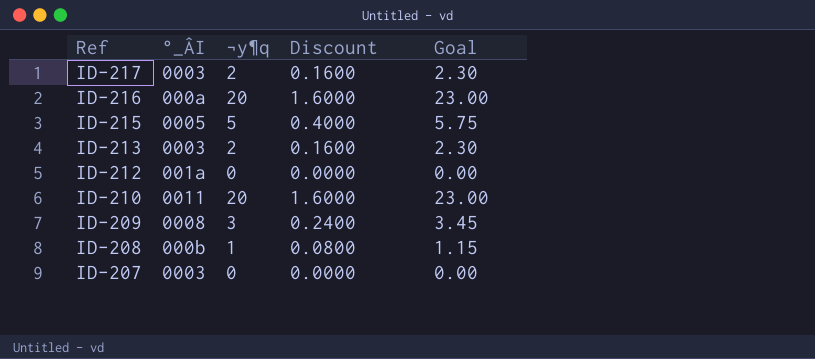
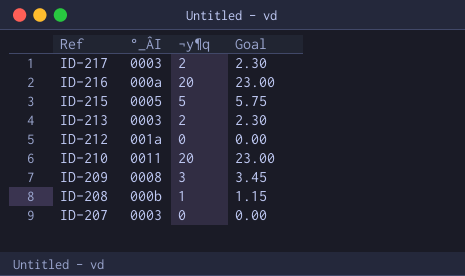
column Discount | formula: [¬y¶q] * 0.08 -> none

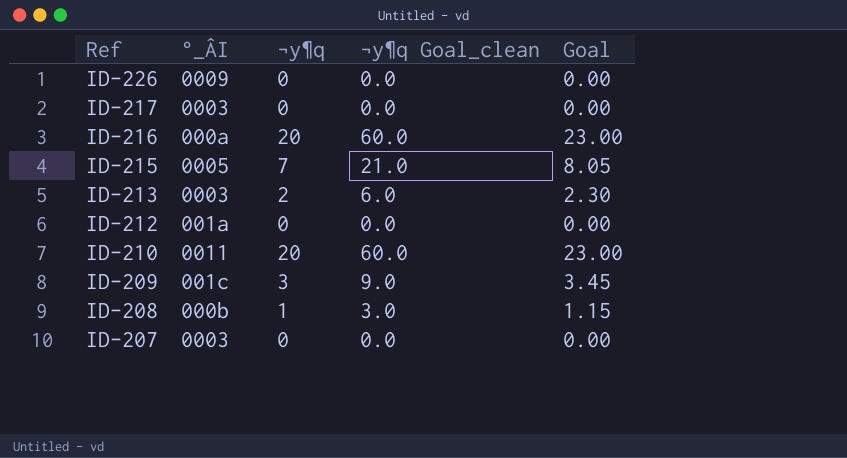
column ¬y¶q Goal_clean | formula: none -> [¬y¶q] * 3
row ID-226: none -> 0009 | 0 | 0.0 | 0.00
ID-217 | ¬y¶q: 2 -> 0
ID-217 | Goal: 2.30 -> 0.00
ID-215 | ¬y¶q: 5 -> 7
ID-215 | Goal: 5.75 -> 8.05
ID-209 | °_ÂI: 0008 -> 001c

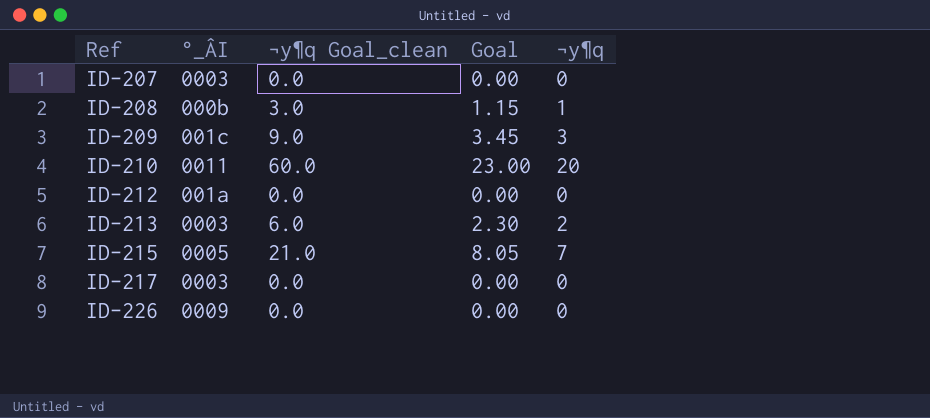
row order: Ref descending -> Ref ascending
column ¬y¶q | position: 3 -> 5
row ID-216: 000a | 20 | 60.0 | 23.00 -> none

